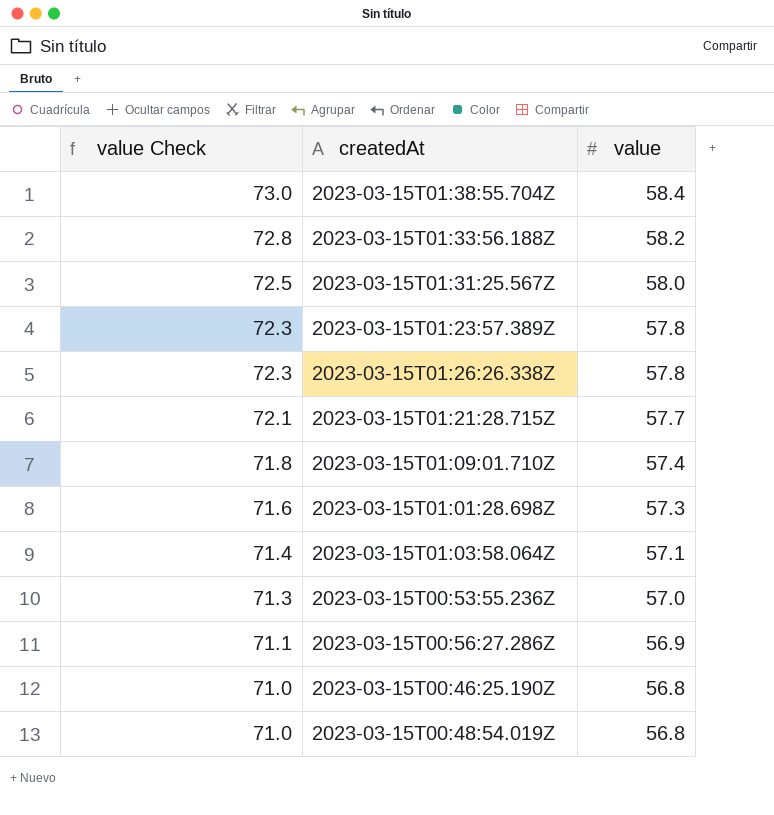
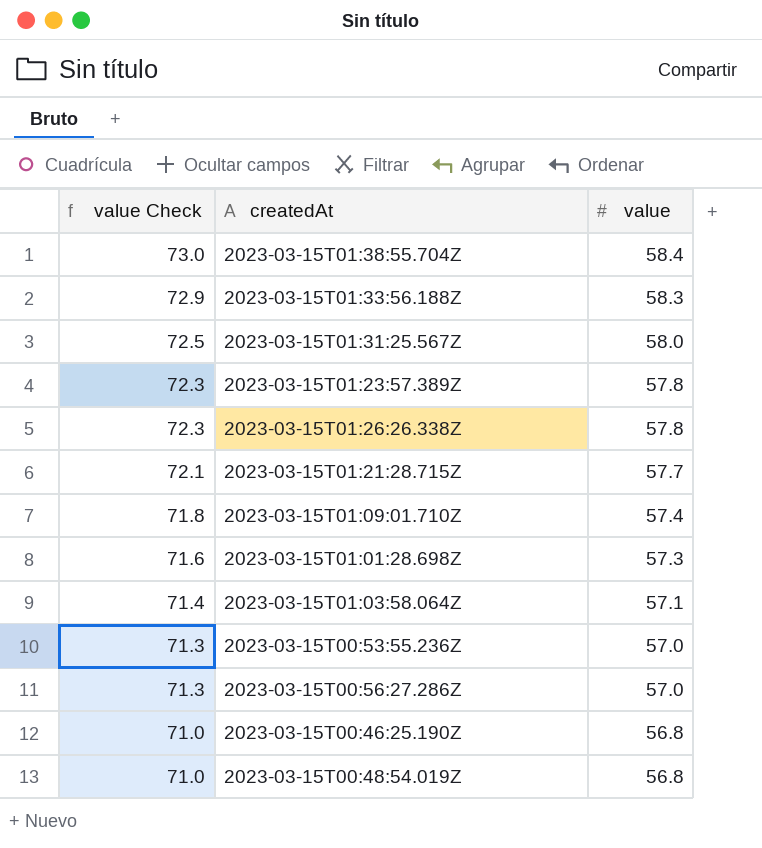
2023-03-15T01:33:56.188Z | value Check: 72.8 -> 72.9
2023-03-15T01:33:56.188Z | value: 58.2 -> 58.3
2023-03-15T00:56:27.286Z | value Check: 71.1 -> 71.3
2023-03-15T00:56:27.286Z | value: 56.9 -> 57.0

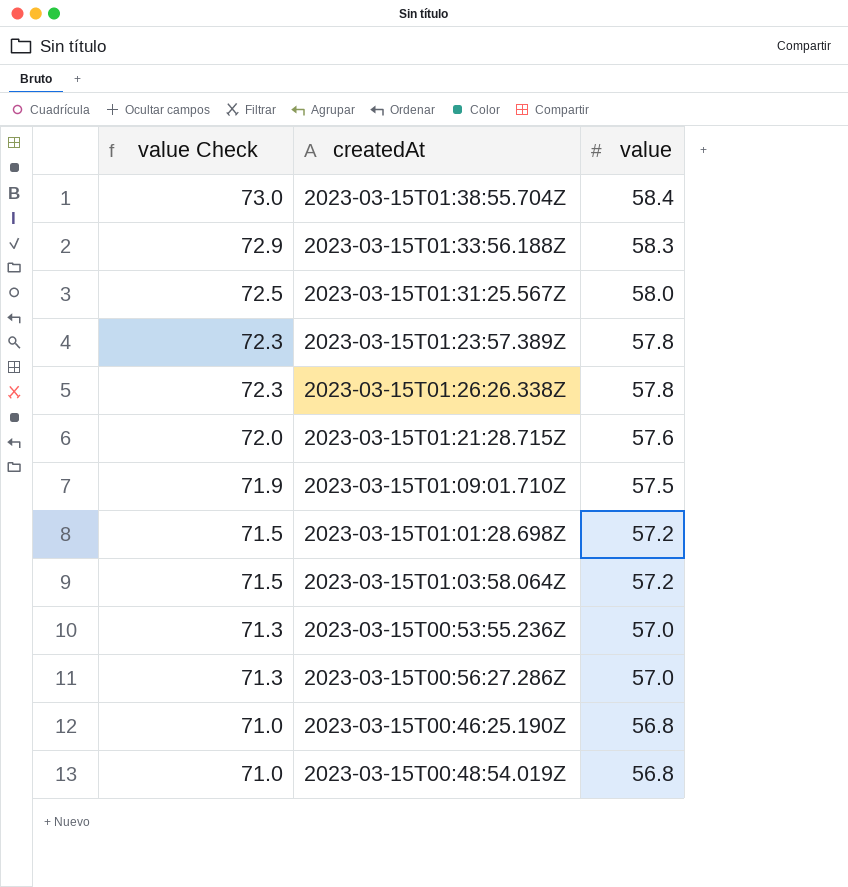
2023-03-15T01:21:28.715Z | value Check: 72.1 -> 72.0
2023-03-15T01:21:28.715Z | value: 57.7 -> 57.6
2023-03-15T01:09:01.710Z | value Check: 71.8 -> 71.9
2023-03-15T01:09:01.710Z | value: 57.4 -> 57.5
2023-03-15T01:01:28.698Z | value Check: 71.6 -> 71.5
2023-03-15T01:01:28.698Z | value: 57.3 -> 57.2
2023-03-15T01:03:58.064Z | value Check: 71.4 -> 71.5
2023-03-15T01:03:58.064Z | value: 57.1 -> 57.2

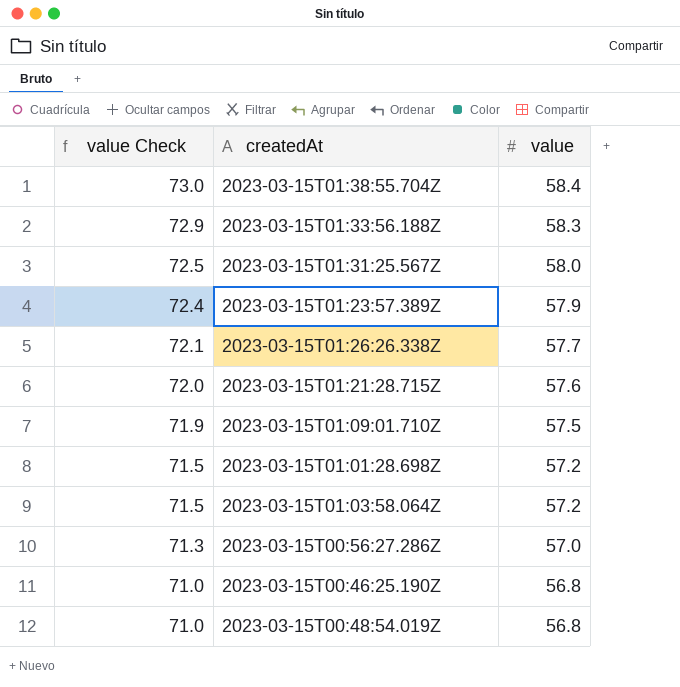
row 2023-03-15T00:53:55.236Z: 71.3 | 57.0 -> none
2023-03-15T01:23:57.389Z | value Check: 72.3 -> 72.4
2023-03-15T01:23:57.389Z | value: 57.8 -> 57.9
2023-03-15T01:26:26.338Z | value Check: 72.3 -> 72.1
2023-03-15T01:26:26.338Z | value: 57.8 -> 57.7

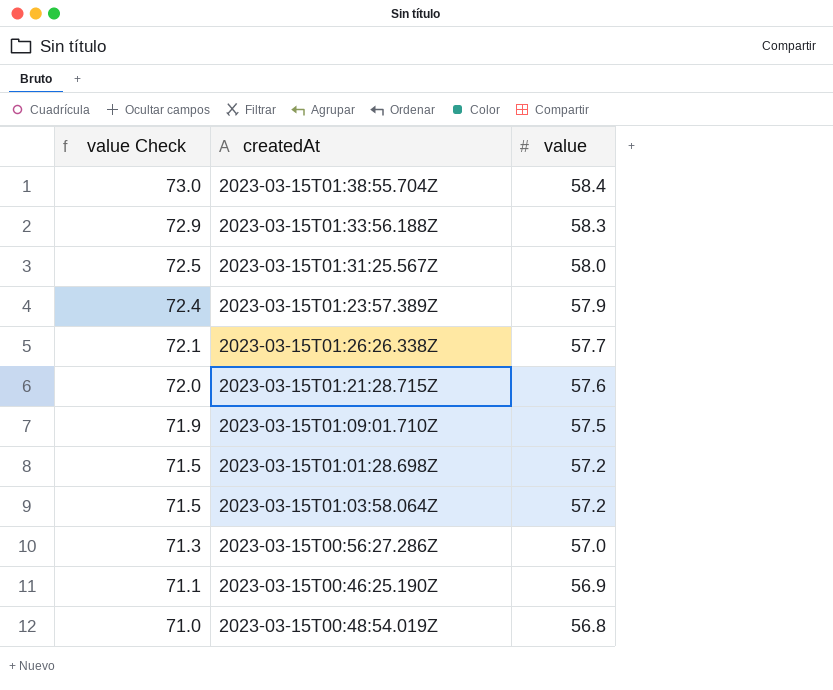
2023-03-15T00:46:25.190Z | value Check: 71.0 -> 71.1
2023-03-15T00:46:25.190Z | value: 56.8 -> 56.9

